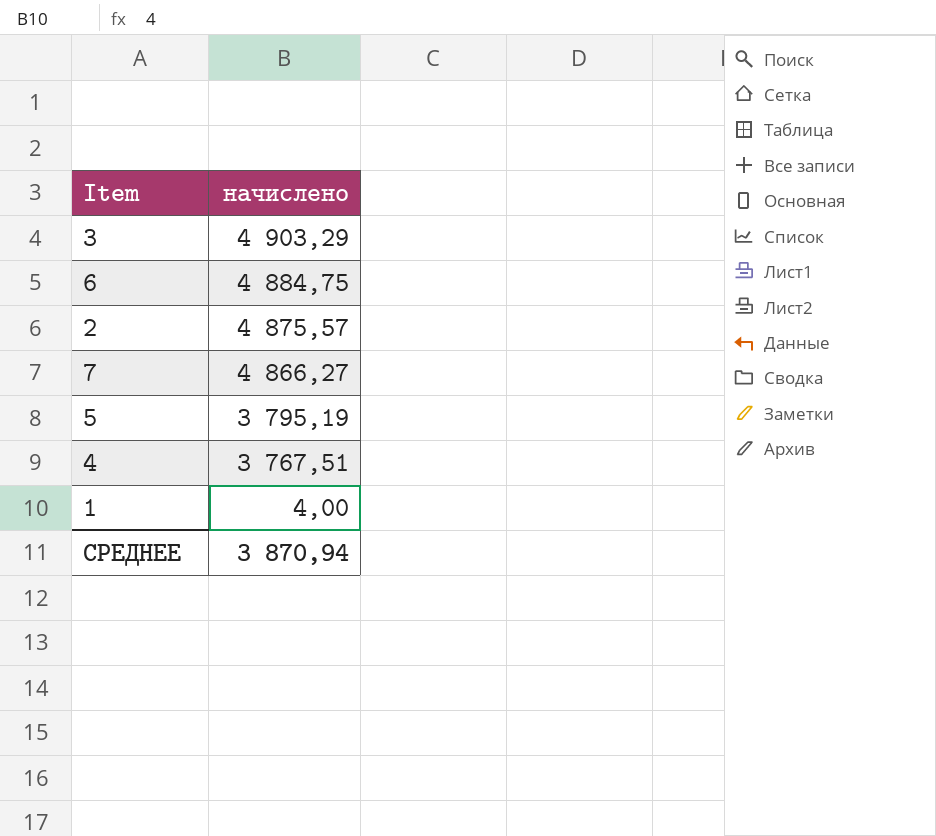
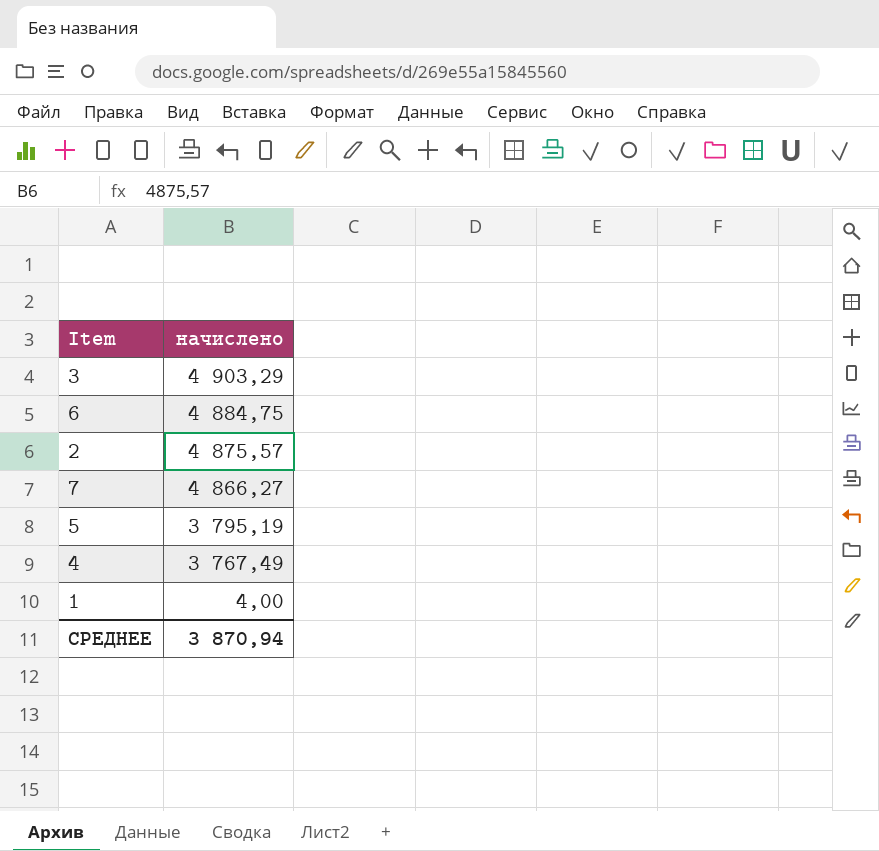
4 | начислено: 3 767,51 -> 3 767,49

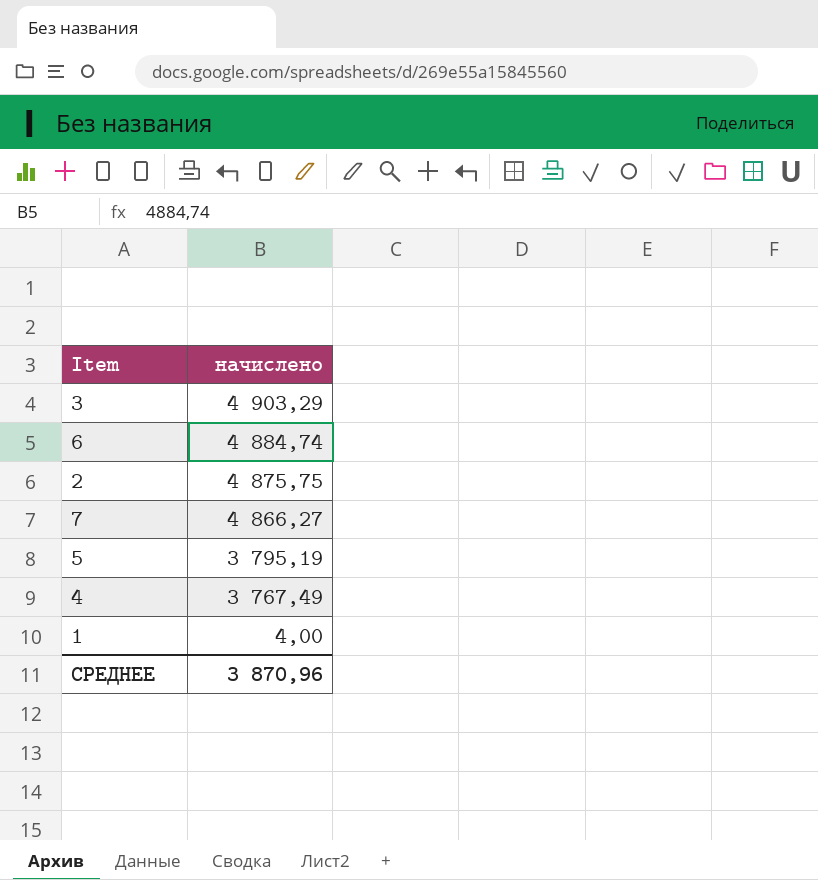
6 | начислено: 4 884,75 -> 4 884,74
2 | начислено: 4 875,57 -> 4 875,75
СРЕДНЕЕ | начислено: 3 870,94 -> 3 870,96

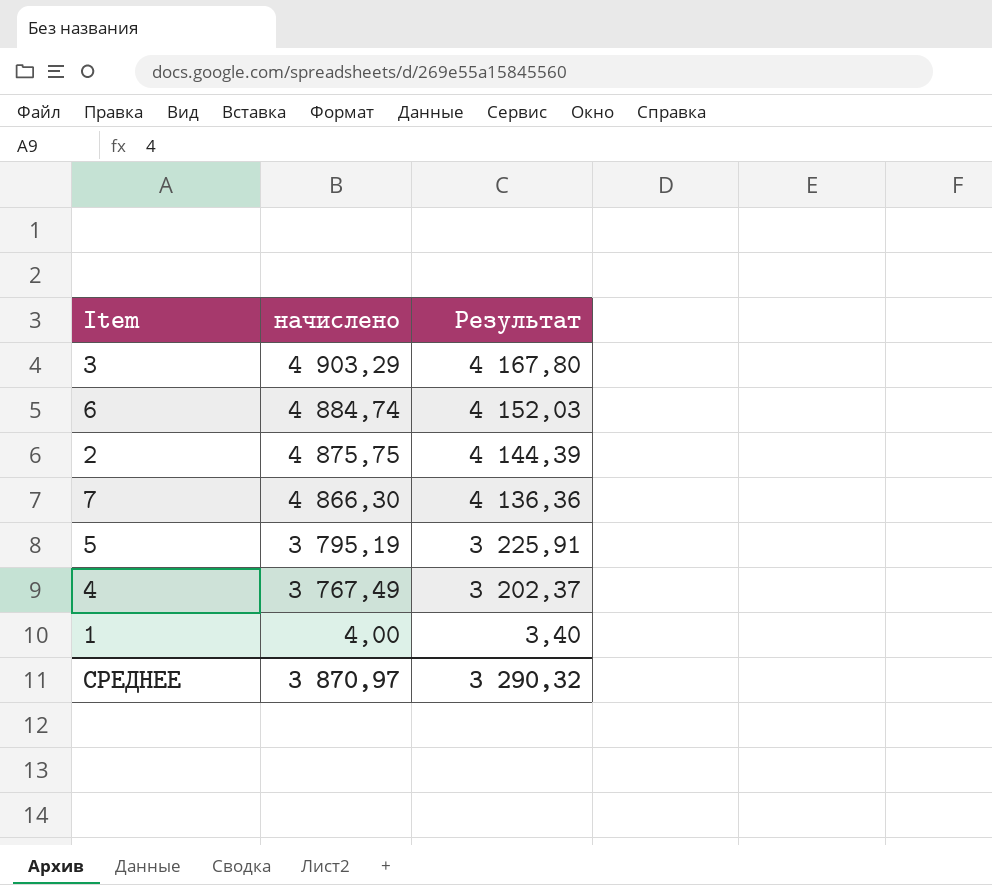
column Результат | formula: none -> [начислено] * 0,85
7 | начислено: 4 866,27 -> 4 866,30
СРЕДНЕЕ | начислено: 3 870,96 -> 3 870,97

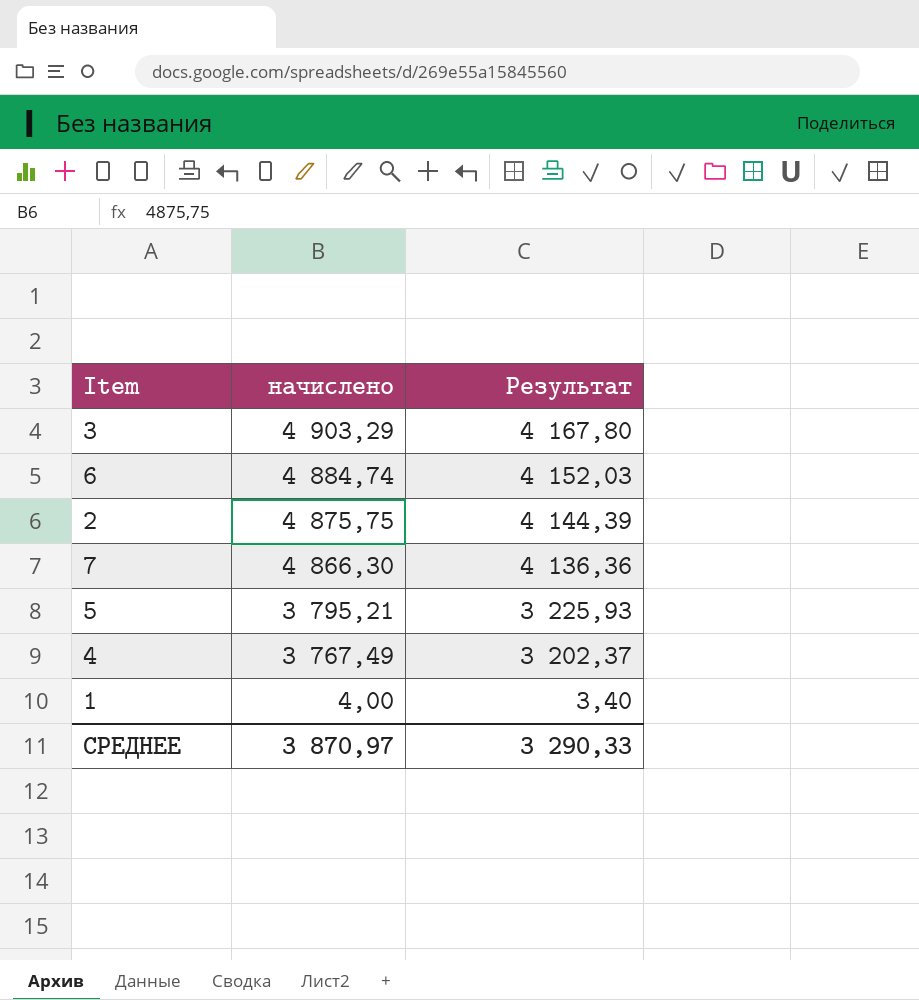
5 | начислено: 3 795,19 -> 3 795,21
5 | Результат: 3 225,91 -> 3 225,93
СРЕДНЕЕ | Результат: 3 290,32 -> 3 290,33

